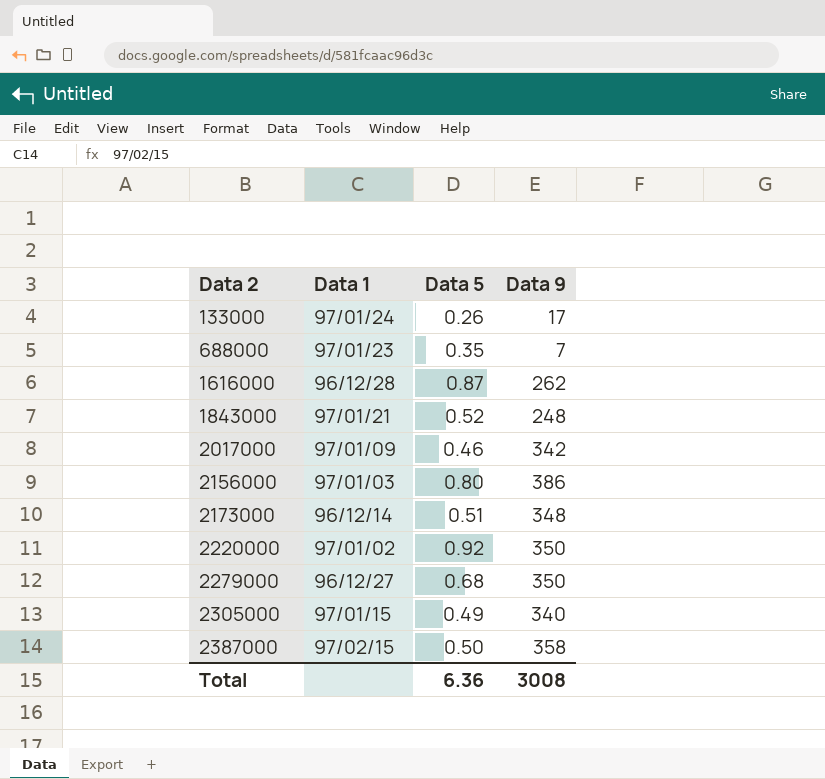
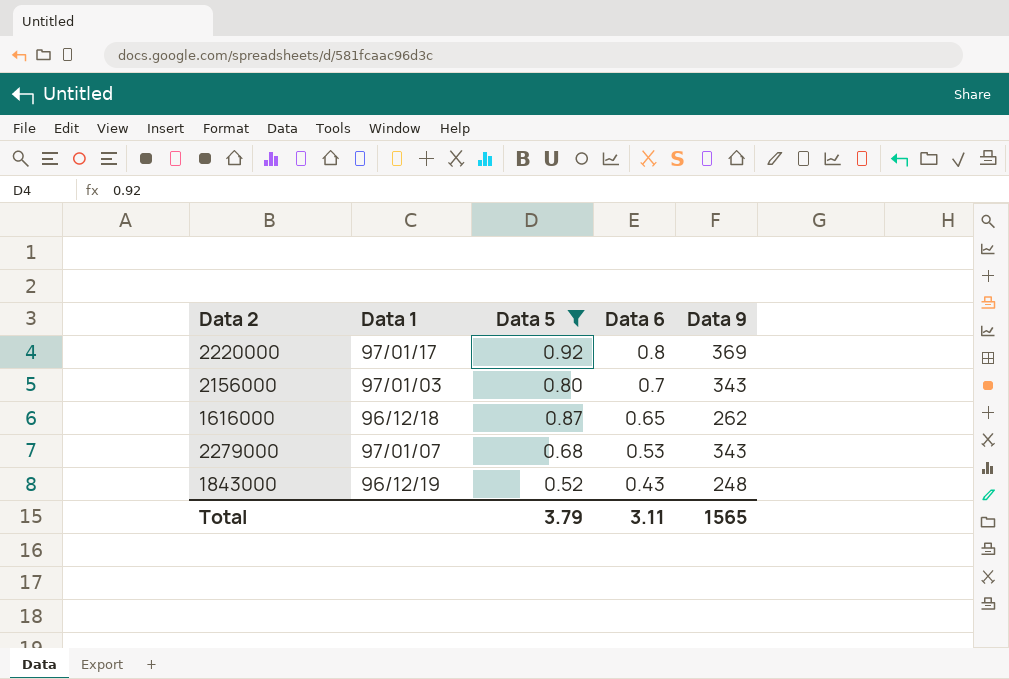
filter: none -> Data 5 >= 0.52
row order: Data 2 ascending -> Data 6 descending
column Data 6 | position: none -> 4
2220000 | Data 1: 97/01/02 -> 97/01/17
2220000 | Data 9: 350 -> 369
2156000 | Data 9: 386 -> 343
1616000 | Data 1: 96/12/28 -> 96/12/18
2279000 | Data 1: 96/12/27 -> 97/01/07
2279000 | Data 9: 350 -> 343
1843000 | Data 1: 97/01/21 -> 96/12/19
Total | Data 5: 6.36 -> 3.79
Total | Data 9: 3008 -> 1565

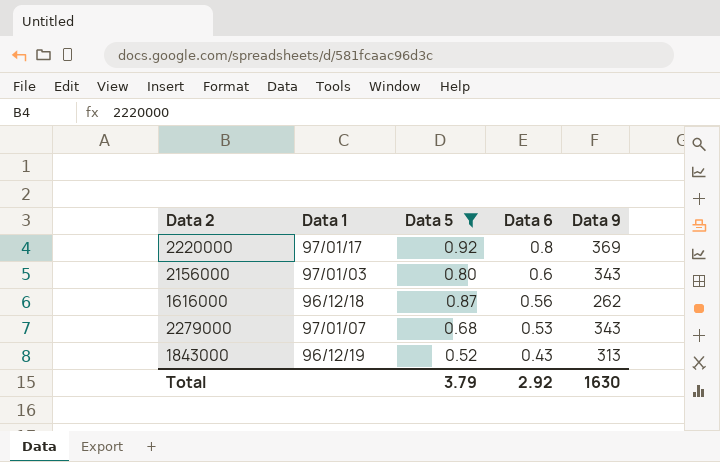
2156000 | Data 6: 0.7 -> 0.6
1616000 | Data 6: 0.65 -> 0.56
1843000 | Data 9: 248 -> 313
Total | Data 6: 3.11 -> 2.92
Total | Data 9: 1565 -> 1630

